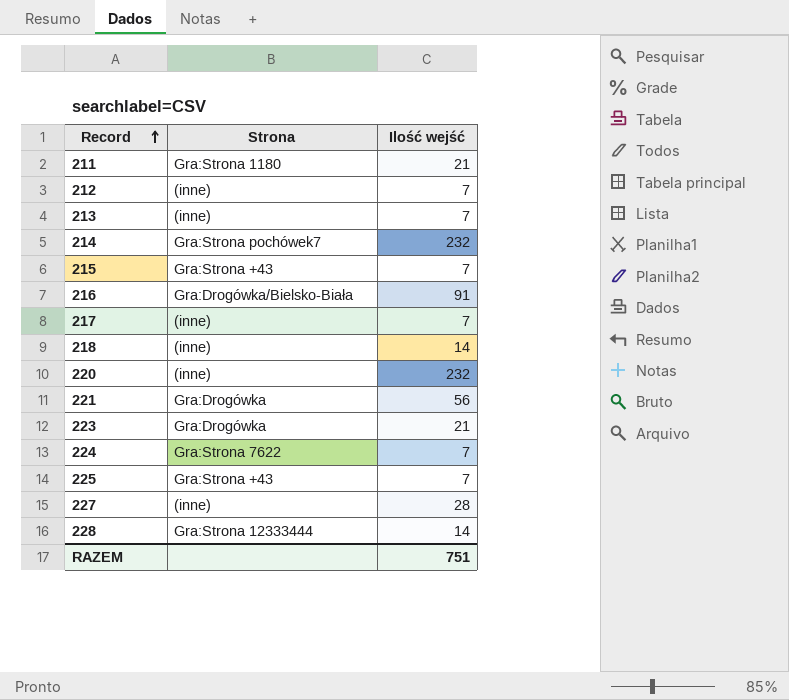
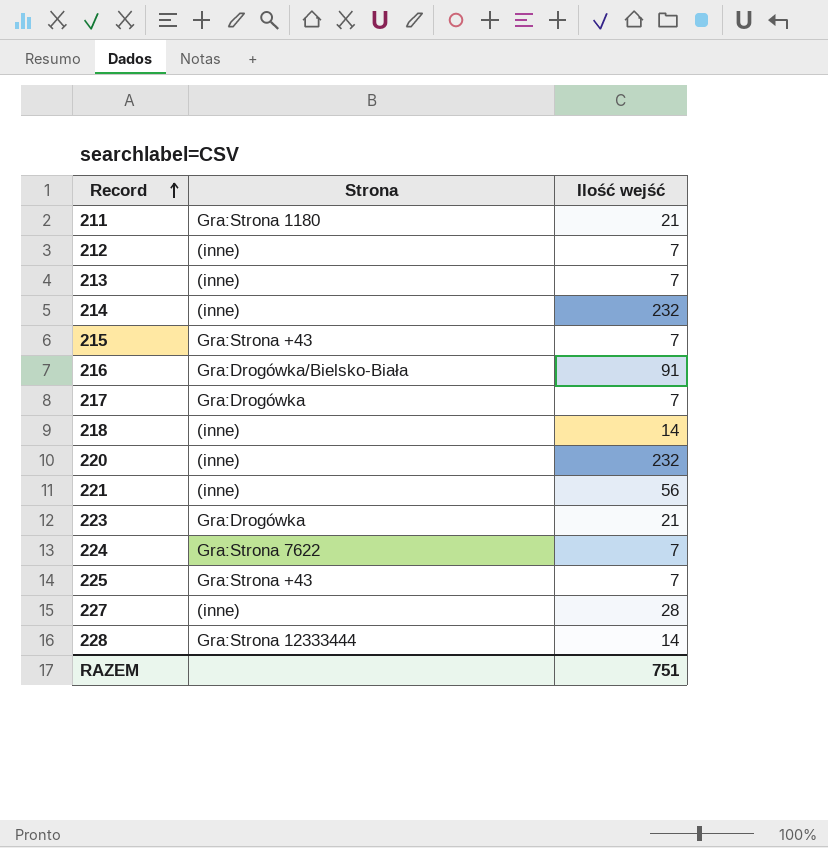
214 | Strona: Gra:Strona pochówek7 -> (inne)
217 | Strona: (inne) -> Gra:Drogówka
221 | Strona: Gra:Drogówka -> (inne)

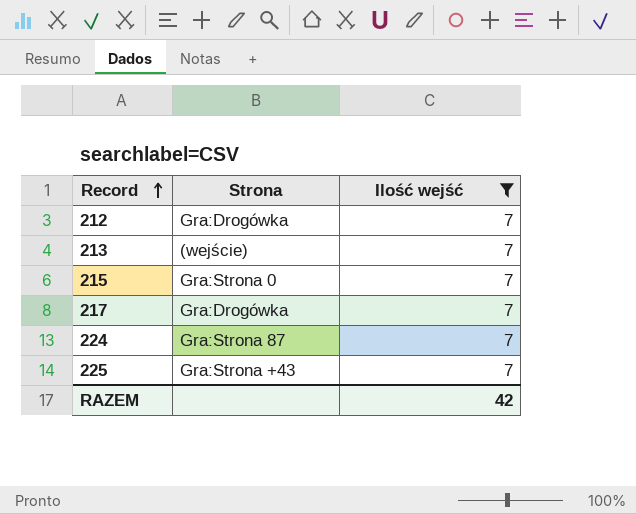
filter: none -> Ilość wejść = 7
212 | Strona: (inne) -> Gra:Drogówka
213 | Strona: (inne) -> (wejście)
215 | Strona: Gra:Strona +43 -> Gra:Strona 0
224 | Strona: Gra:Strona 7622 -> Gra:Strona 87
RAZEM | Ilość wejść: 751 -> 42

